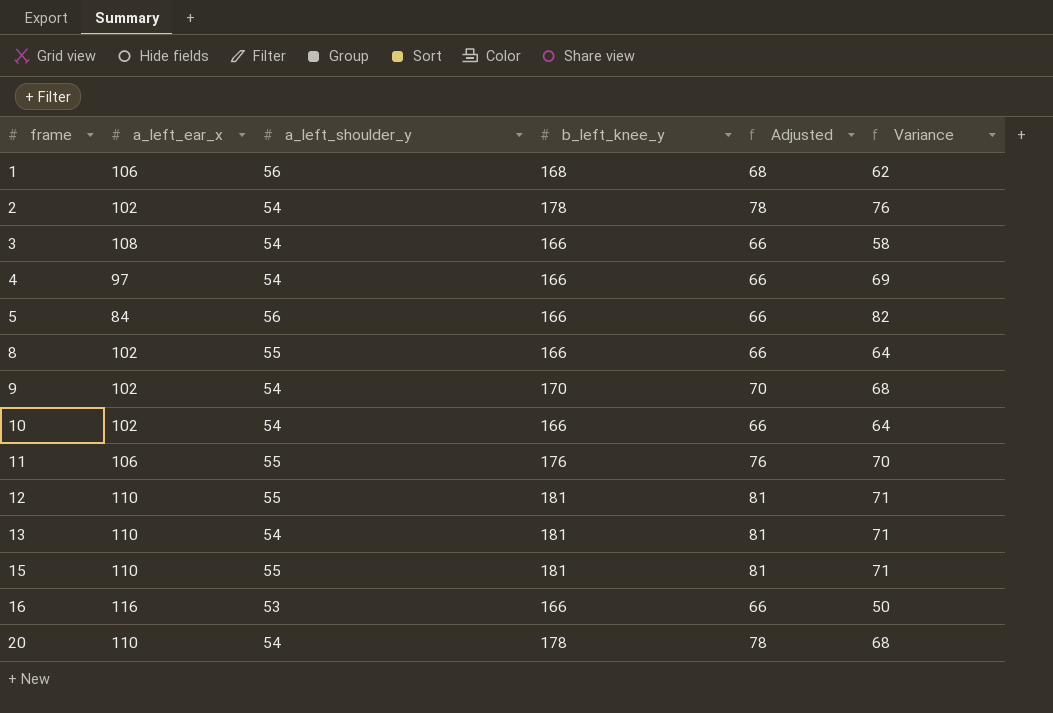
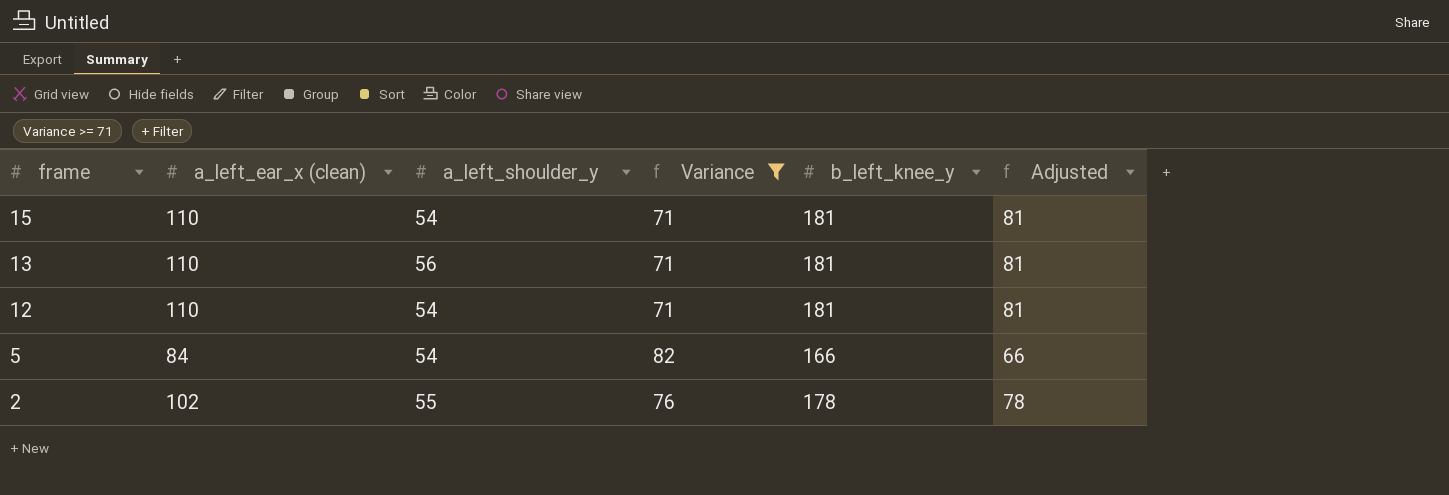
filter: none -> Variance >= 71
row order: frame ascending -> frame descending
column name: a_left_ear_x -> a_left_ear_x (clean)
column Variance | position: 6 -> 4
15 | a_left_shoulder_y: 55 -> 54
13 | a_left_shoulder_y: 54 -> 56
12 | a_left_shoulder_y: 55 -> 54
5 | a_left_shoulder_y: 56 -> 54
2 | a_left_shoulder_y: 54 -> 55

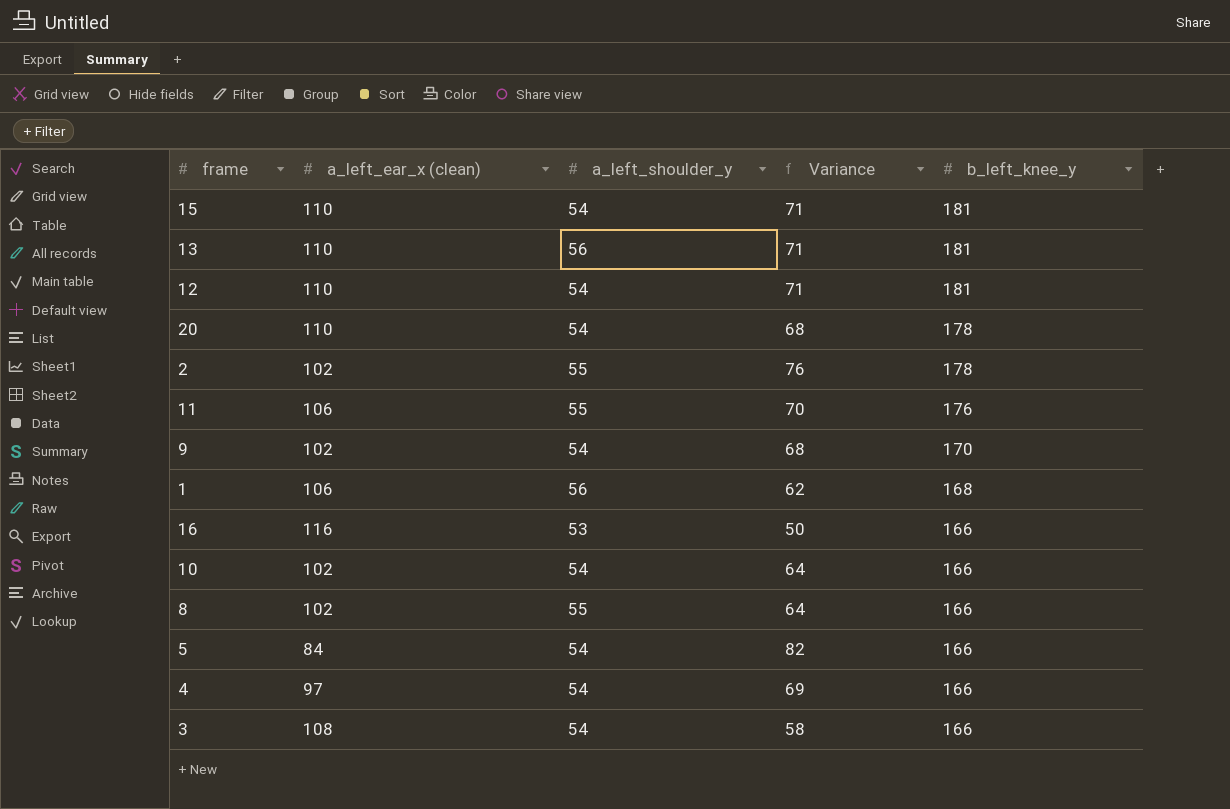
filter: Variance >= 71 -> none
row order: frame descending -> b_left_knee_y descending
column Adjusted | formula: [b_left_knee_y] - 100 -> none

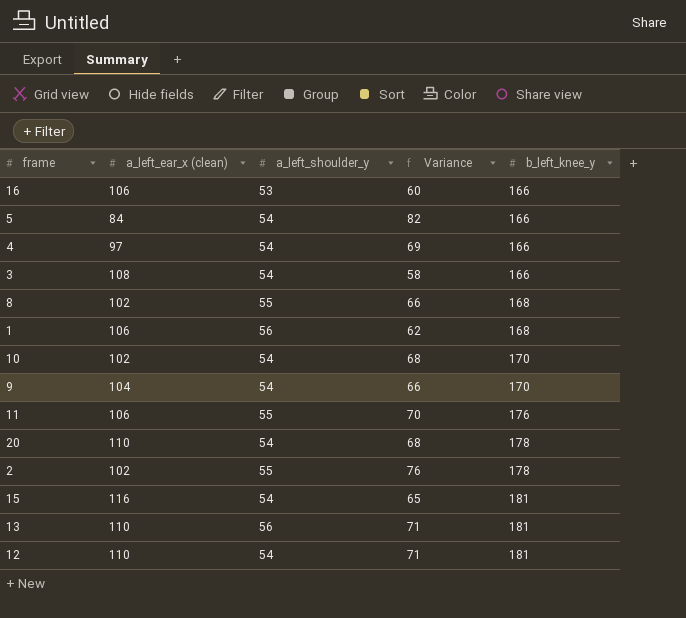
row order: b_left_knee_y descending -> b_left_knee_y ascending
16 | a_left_ear_x (clean): 116 -> 106
16 | Variance: 50 -> 60
8 | Variance: 64 -> 66
8 | b_left_knee_y: 166 -> 168
10 | Variance: 64 -> 68
10 | b_left_knee_y: 166 -> 170
9 | a_left_ear_x (clean): 102 -> 104
9 | Variance: 68 -> 66
15 | a_left_ear_x (clean): 110 -> 116
15 | Variance: 71 -> 65

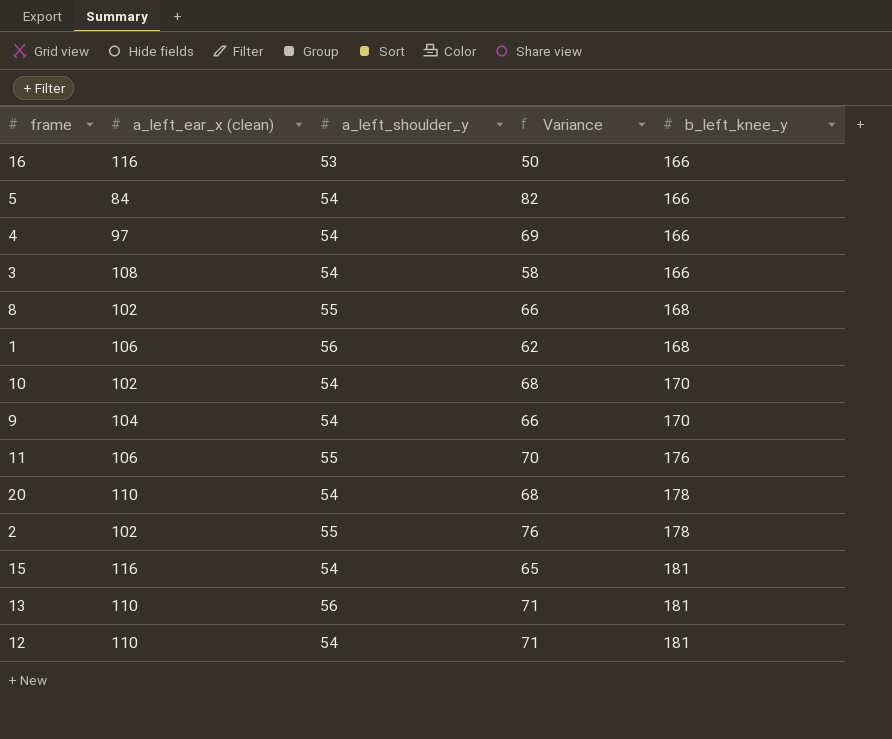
16 | a_left_ear_x (clean): 106 -> 116
16 | Variance: 60 -> 50

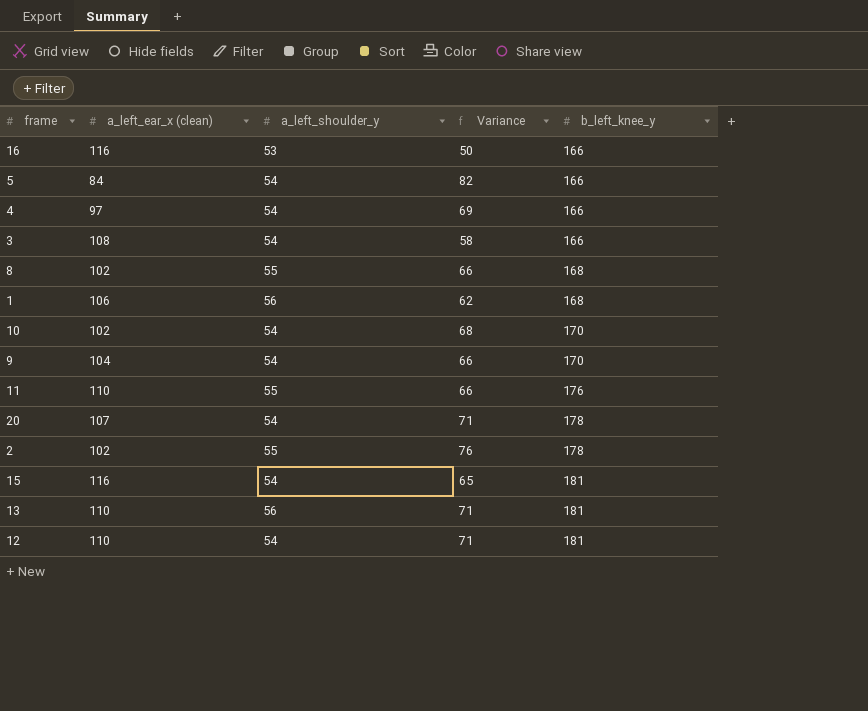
11 | a_left_ear_x (clean): 106 -> 110
11 | Variance: 70 -> 66
20 | a_left_ear_x (clean): 110 -> 107
20 | Variance: 68 -> 71

